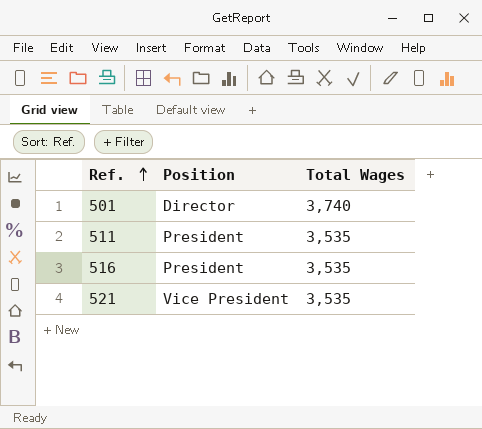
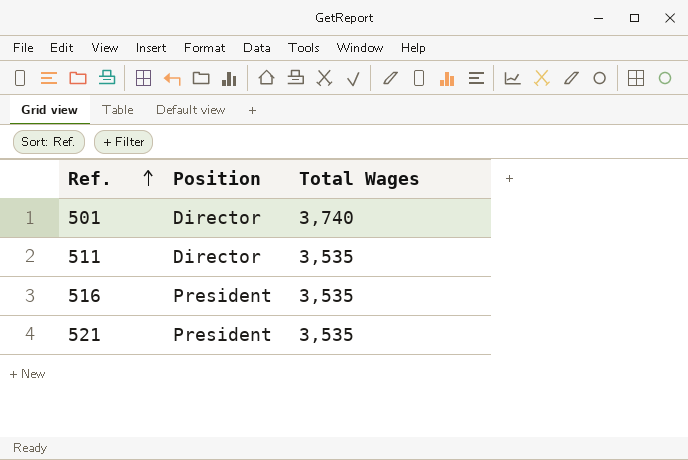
511 | Position: President -> Director
521 | Position: Vice President -> President

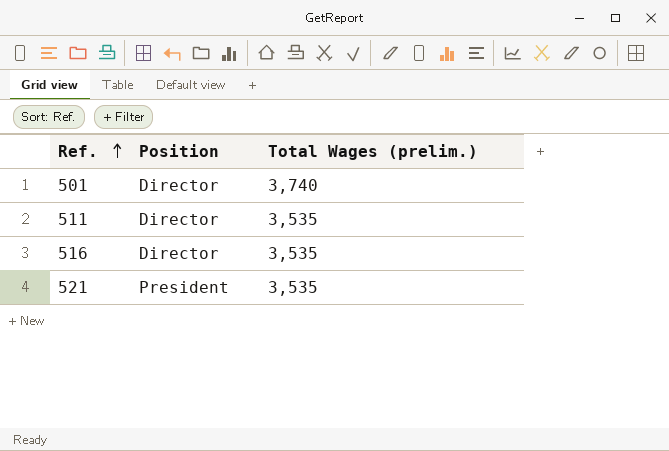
column name: Total Wages -> Total Wages (prelim.)
516 | Position: President -> Director

